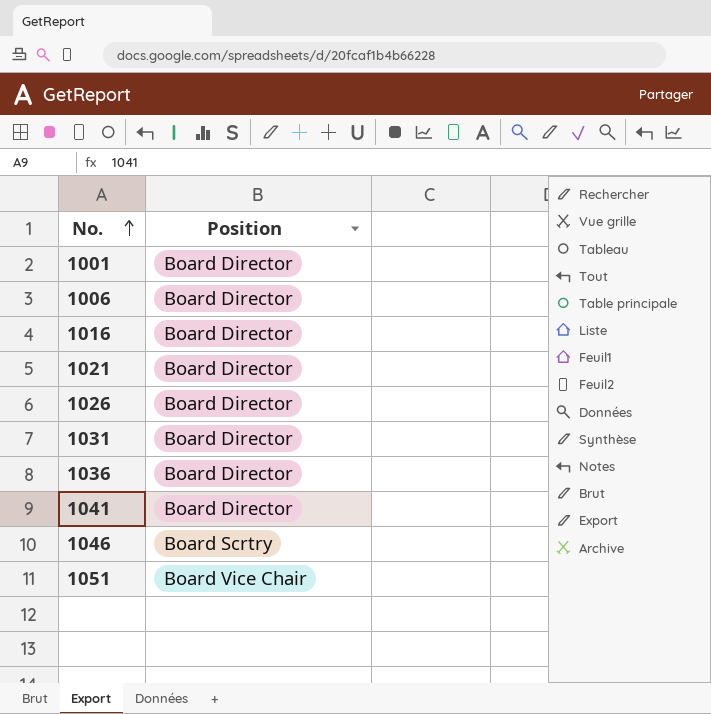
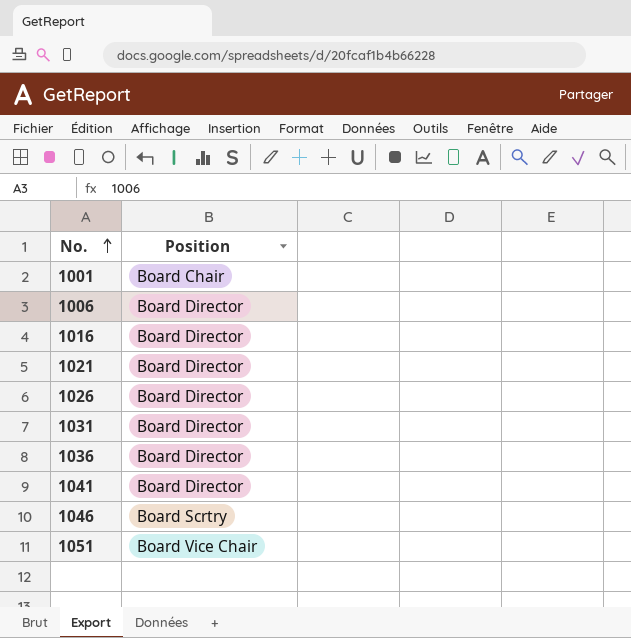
1001 | Position: Board Director -> Board Chair

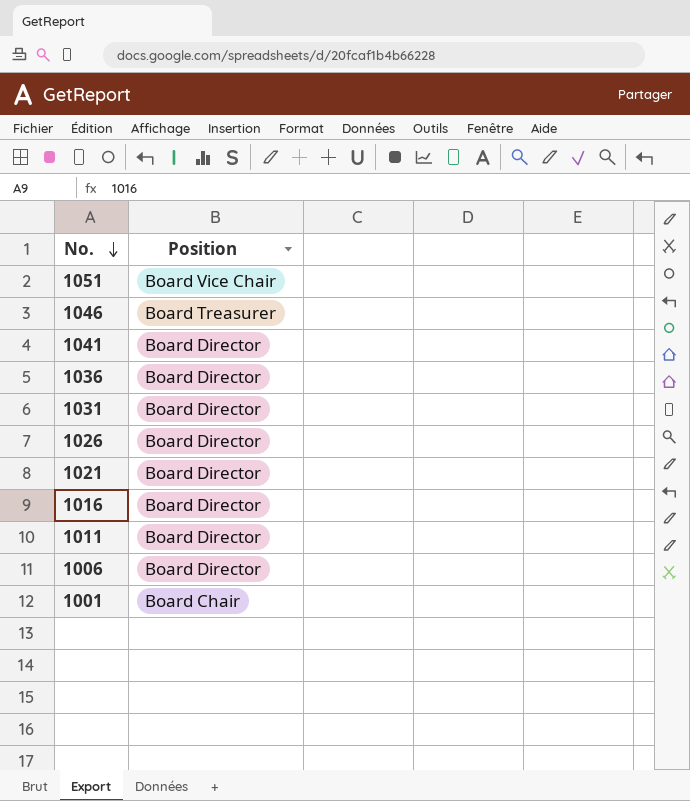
row order: No. ascending -> No. descending
1046 | Position: Board Scrtry -> Board Treasurer
row 1011: none -> Board Director

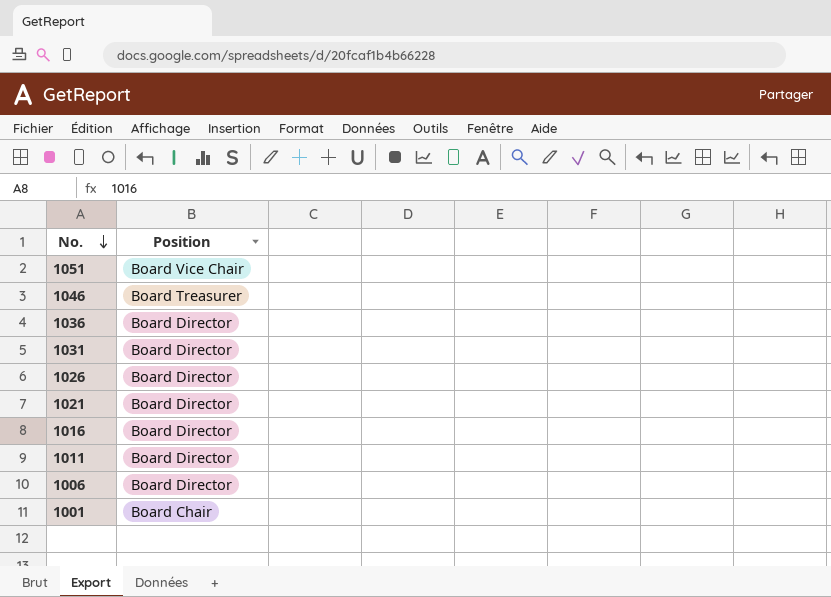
row 1041: Board Director -> none

